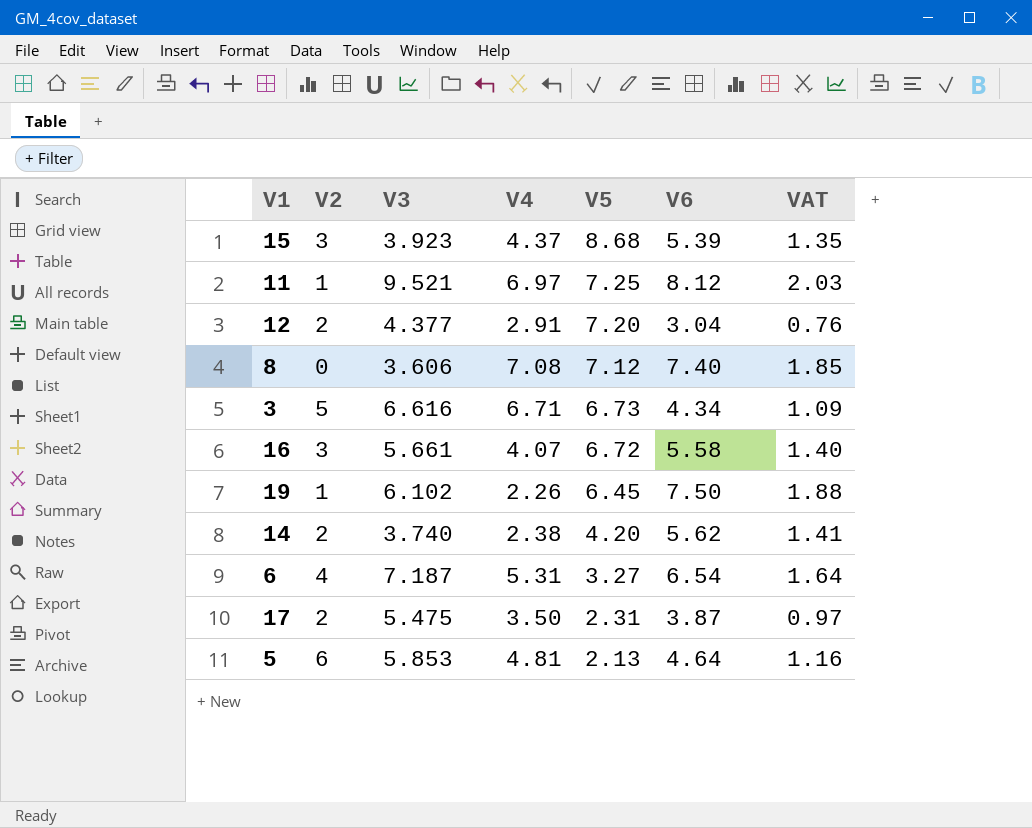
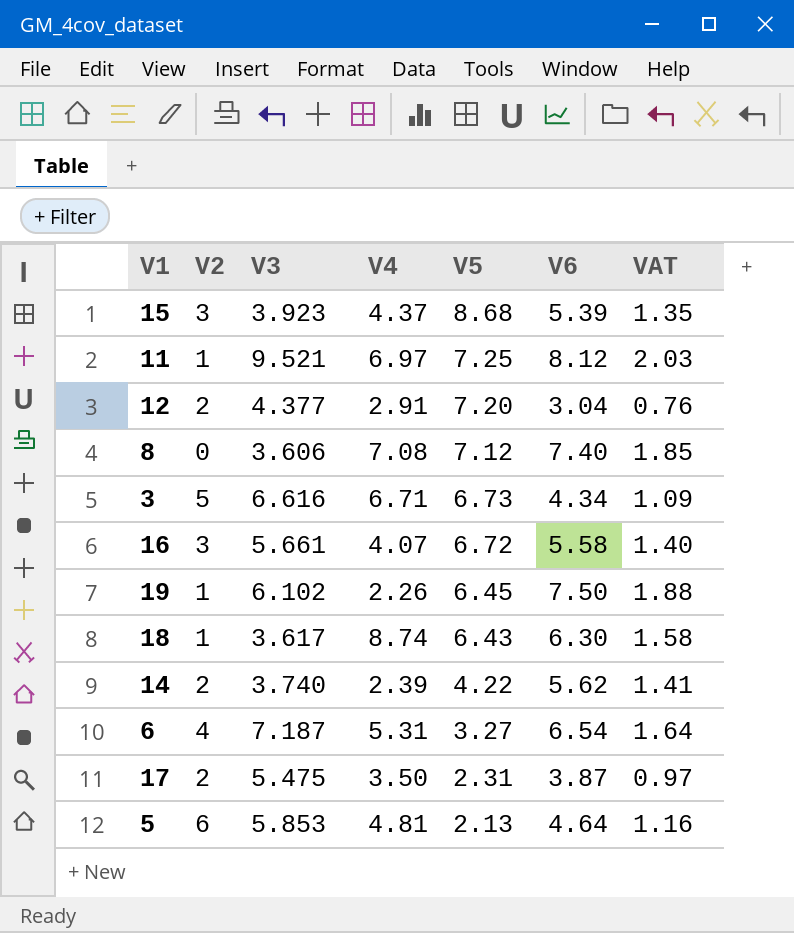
row 18: none -> 1 | 3.617 | 8.74 | 6.43 | 6.30 | 1.58
14 | V4: 2.38 -> 2.39
14 | V5: 4.20 -> 4.22

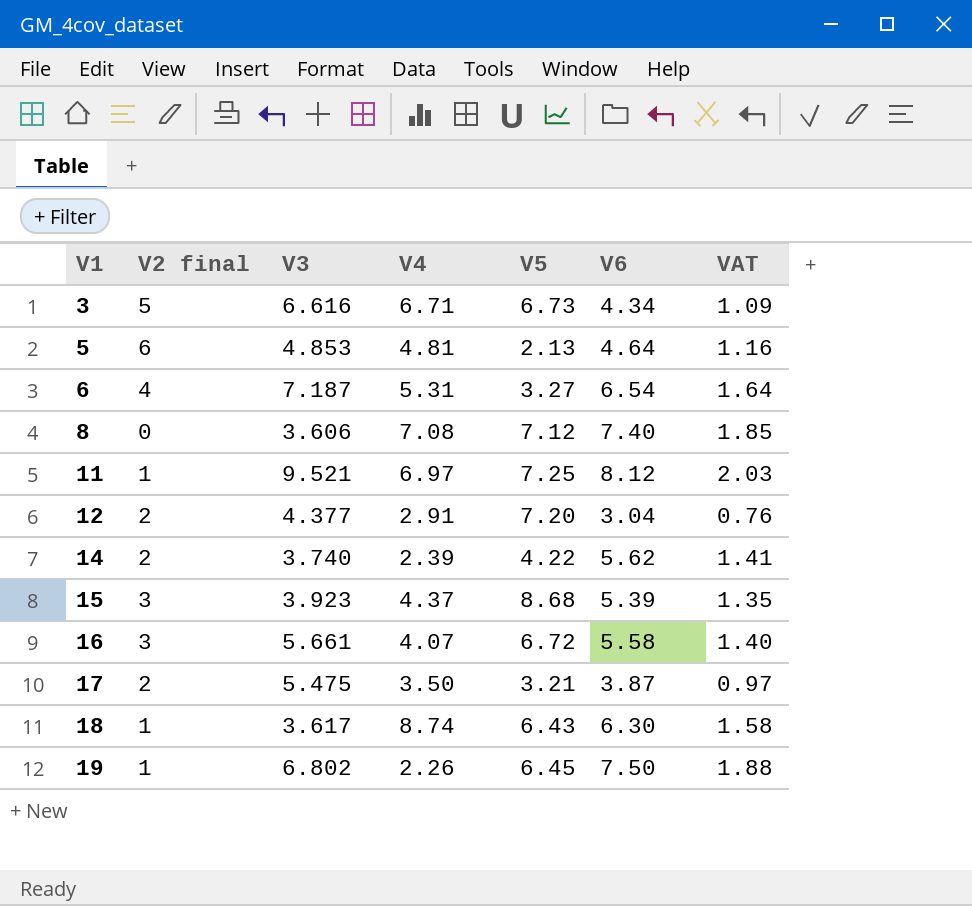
row order: V5 descending -> V1 ascending
column name: V2 -> V2 final
5 | V3: 5.853 -> 4.853
17 | V5: 2.31 -> 3.21
19 | V3: 6.102 -> 6.802

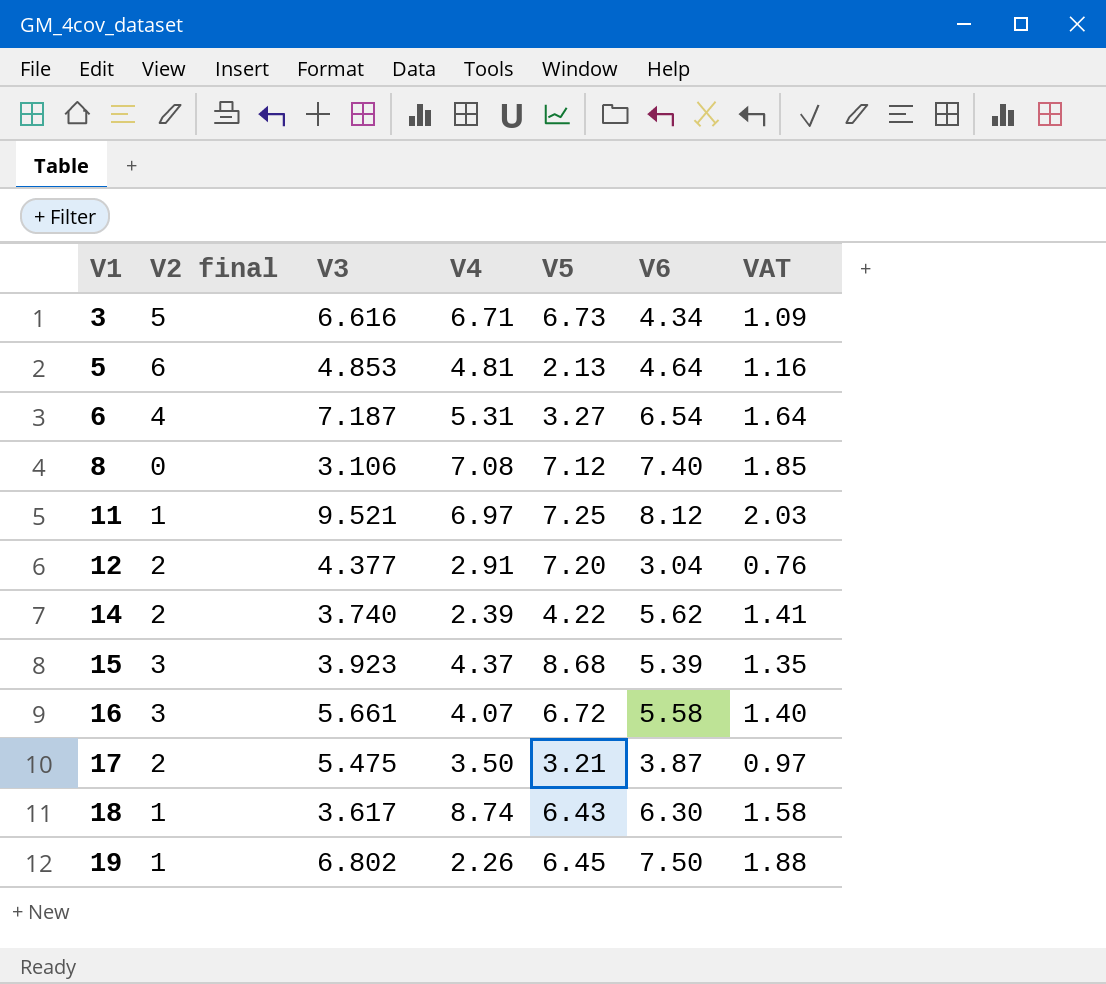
8 | V3: 3.606 -> 3.106

